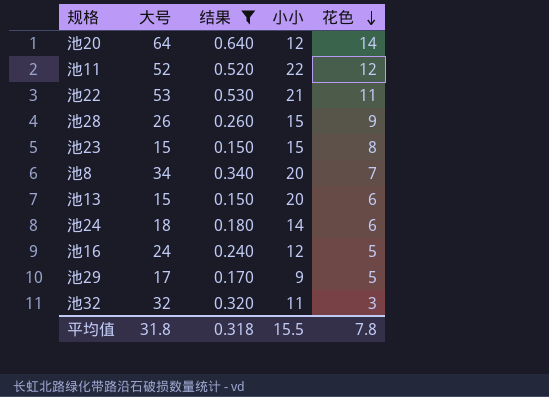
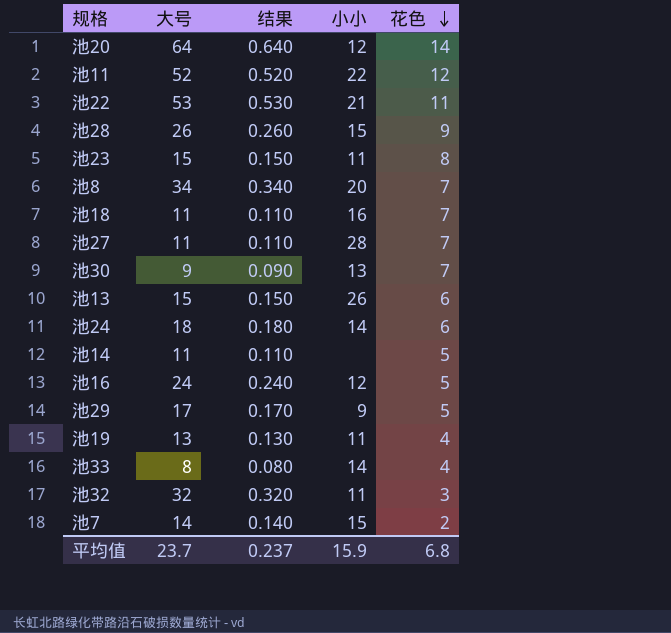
filter: 结果 >= 0.150 -> none
池23 | 小小: 15 -> 11
池13 | 小小: 20 -> 26
平均值 | 大号: 31.8 -> 23.7
平均值 | 结果: 0.318 -> 0.237
平均值 | 小小: 15.5 -> 15.9
平均值 | 花色: 7.8 -> 6.8

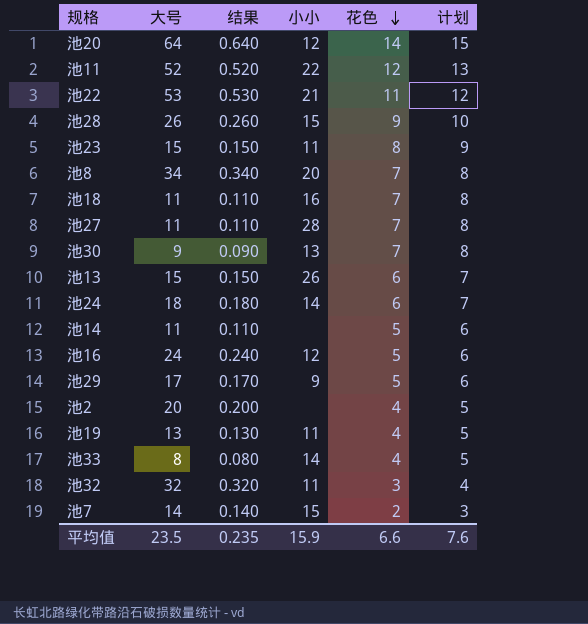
column 计划 | formula: none -> [花色] + 1
row 池2: none -> 20 | 0.200 | none | 4 | 5
平均值 | 大号: 23.7 -> 23.5
平均值 | 结果: 0.237 -> 0.235
平均值 | 花色: 6.8 -> 6.6

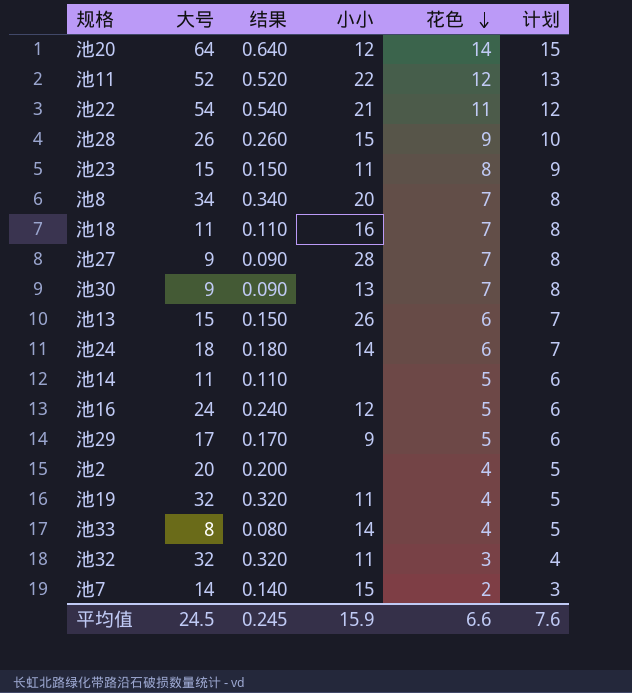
池22 | 大号: 53 -> 54
池22 | 结果: 0.530 -> 0.540
池27 | 大号: 11 -> 9
池27 | 结果: 0.110 -> 0.090
池19 | 大号: 13 -> 32
池19 | 结果: 0.130 -> 0.320
平均值 | 大号: 23.5 -> 24.5
平均值 | 结果: 0.235 -> 0.245

